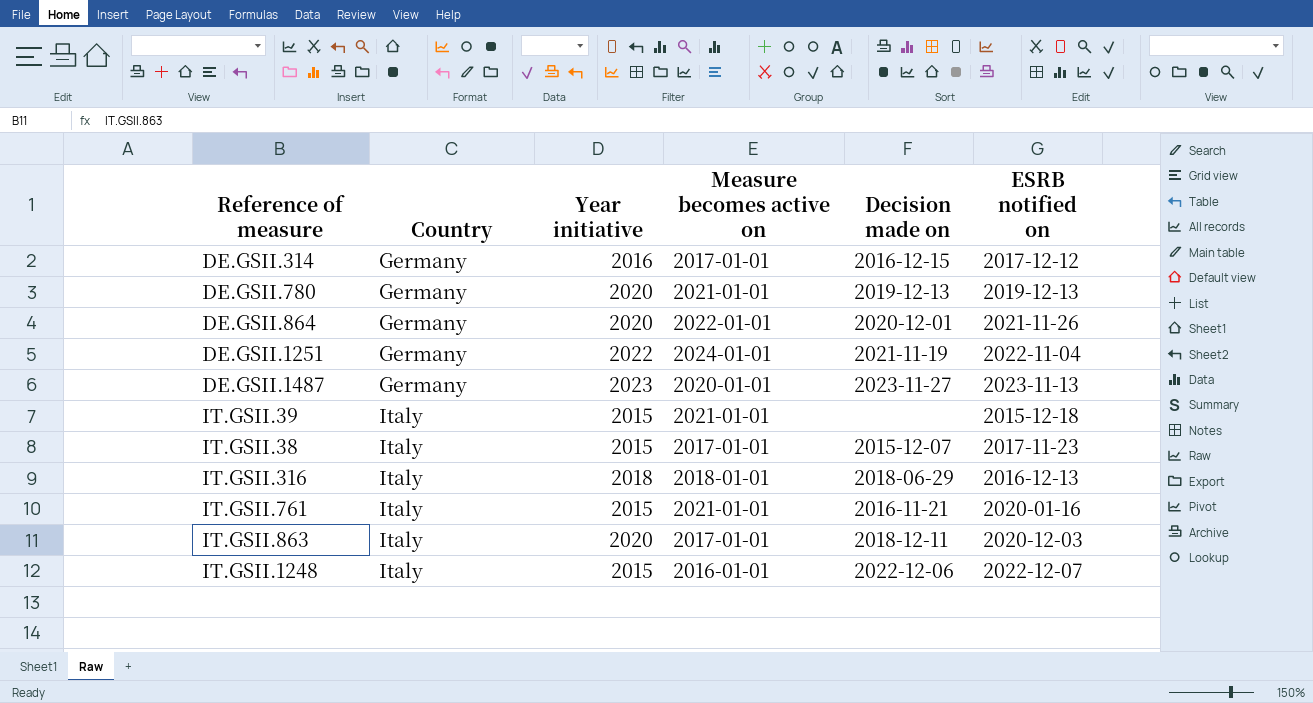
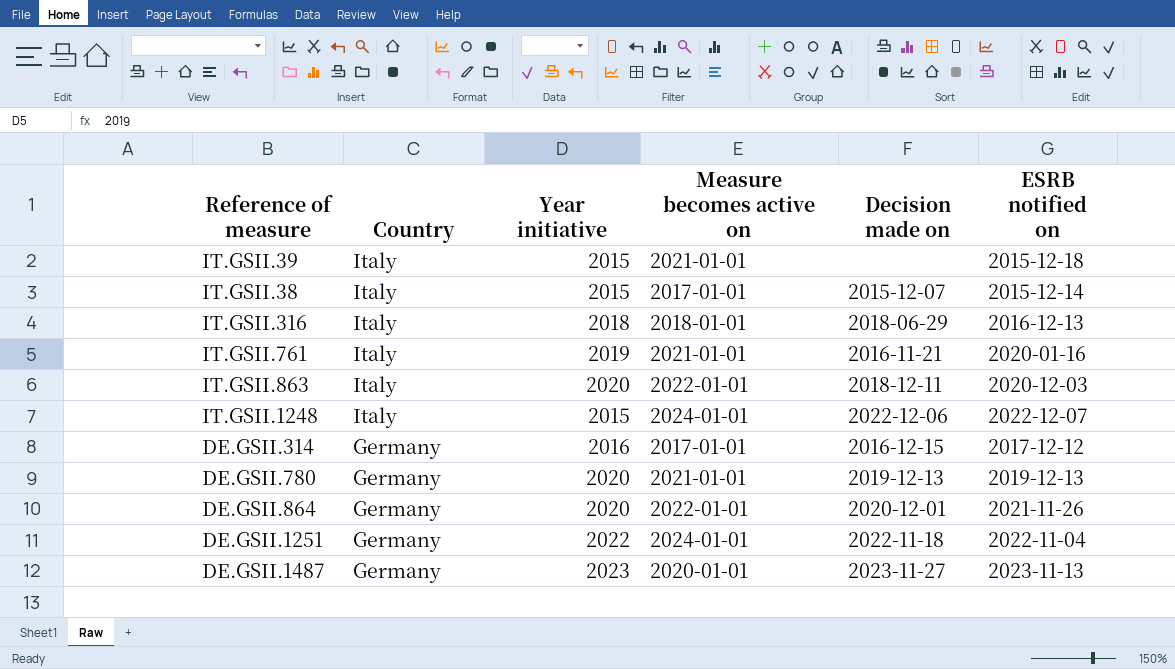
row order: Country ascending -> Country descending
IT.GSII.38 | ESRB notified on: 2017-11-23 -> 2015-12-14
IT.GSII.761 | Year initiative: 2015 -> 2019
IT.GSII.863 | Measure becomes active on: 2017-01-01 -> 2022-01-01
IT.GSII.1248 | Measure becomes active on: 2016-01-01 -> 2024-01-01
DE.GSII.1251 | Decision made on: 2021-11-19 -> 2022-11-18

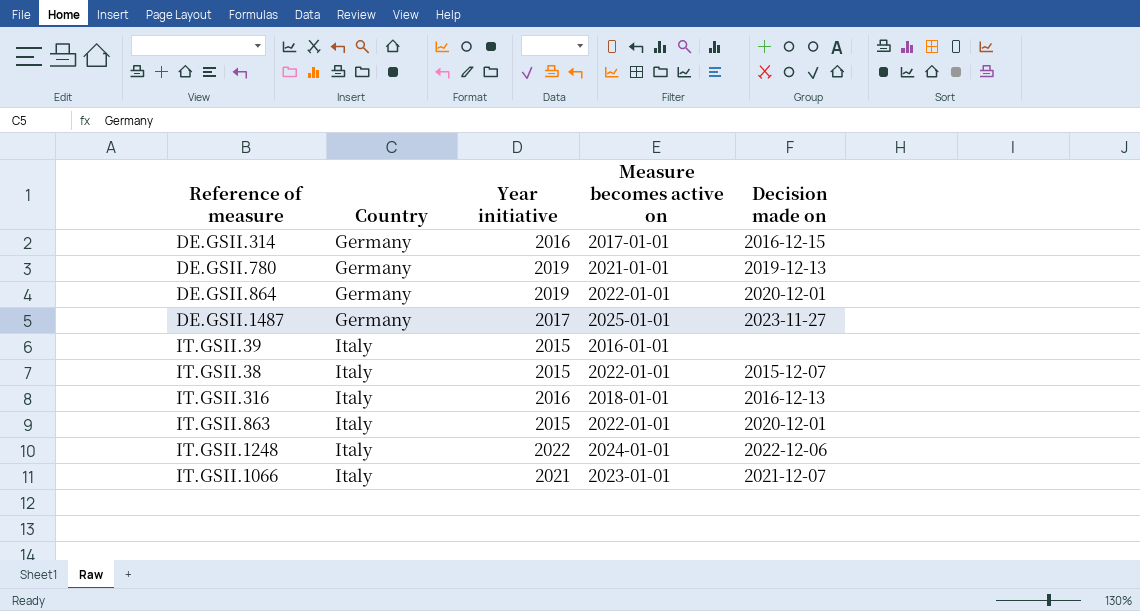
row order: Country descending -> Country ascending
column ESRB notified on | position: 6 -> none
row IT.GSII.761: Italy | 2019 | 2021-01-01 | 2016-11-21 | 2020-01-16 -> none
row DE.GSII.1251: Germany | 2022 | 2024-01-01 | 2022-11-18 | 2022-11-04 -> none
DE.GSII.780 | Year initiative: 2020 -> 2019
DE.GSII.864 | Year initiative: 2020 -> 2019
DE.GSII.1487 | Year initiative: 2023 -> 2017
DE.GSII.1487 | Measure becomes active on: 2020-01-01 -> 2025-01-01
IT.GSII.39 | Measure becomes active on: 2021-01-01 -> 2016-01-01
IT.GSII.38 | Measure becomes active on: 2017-01-01 -> 2022-01-01
IT.GSII.316 | Year initiative: 2018 -> 2016
IT.GSII.316 | Decision made on: 2018-06-29 -> 2016-12-13
IT.GSII.863 | Year initiative: 2020 -> 2015
IT.GSII.863 | Decision made on: 2018-12-11 -> 2020-12-01
IT.GSII.1248 | Year initiative: 2015 -> 2022
row IT.GSII.1066: none -> Italy | 2021 | 2023-01-01 | 2021-12-07

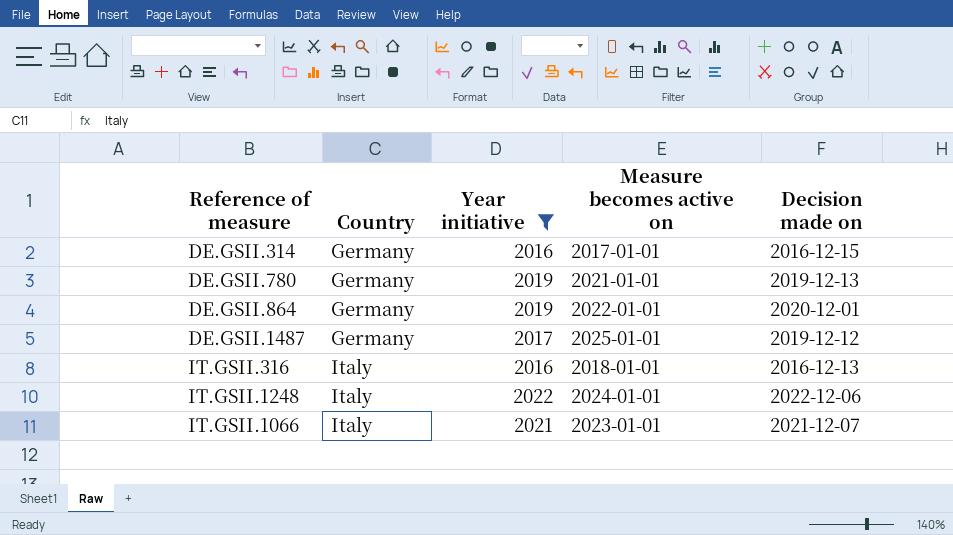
filter: none -> Year initiative != 2015
DE.GSII.1487 | Decision made on: 2023-11-27 -> 2019-12-12

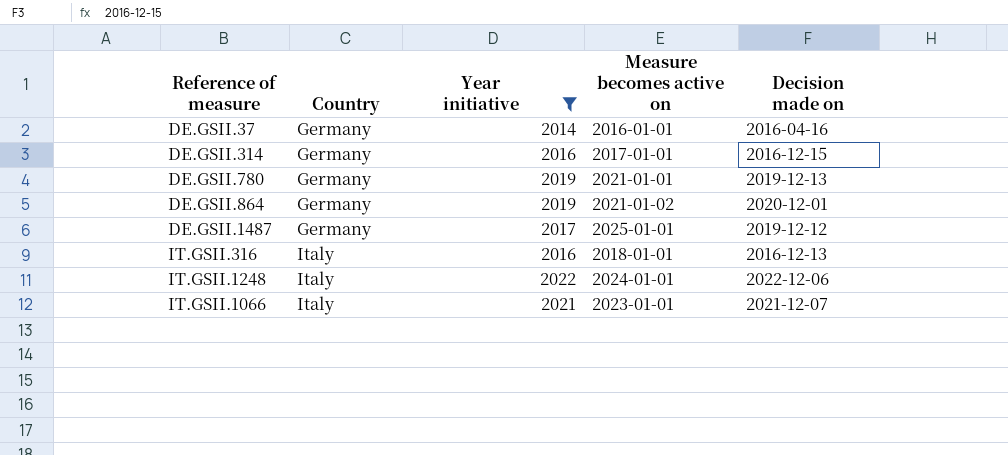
row DE.GSII.37: none -> Germany | 2014 | 2016-01-01 | 2016-04-16
DE.GSII.864 | Measure becomes active on: 2022-01-01 -> 2021-01-02

